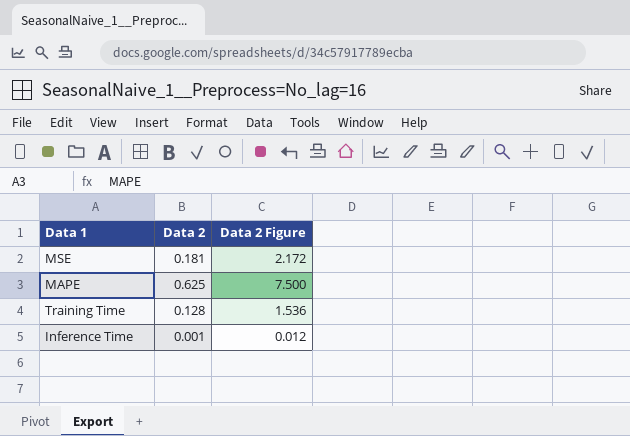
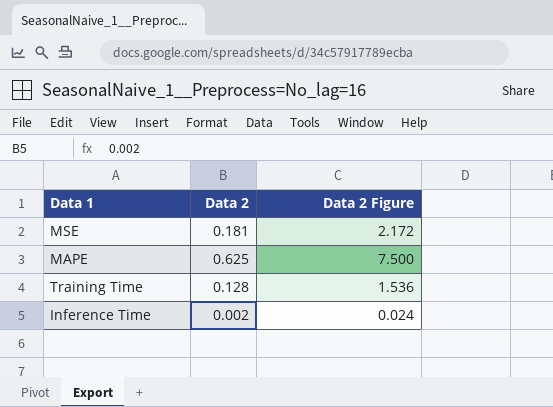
Inference Time | Data 2: 0.001 -> 0.002
Inference Time | Data 2 Figure: 0.012 -> 0.024

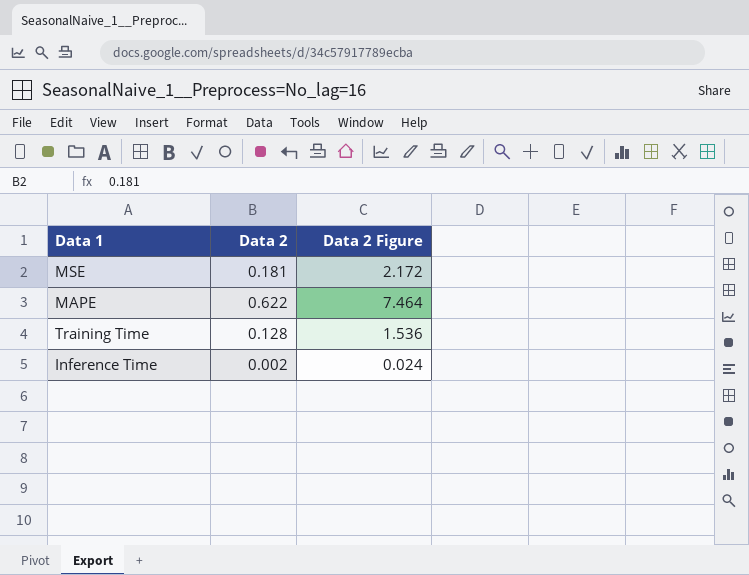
MAPE | Data 2: 0.625 -> 0.622
MAPE | Data 2 Figure: 7.500 -> 7.464

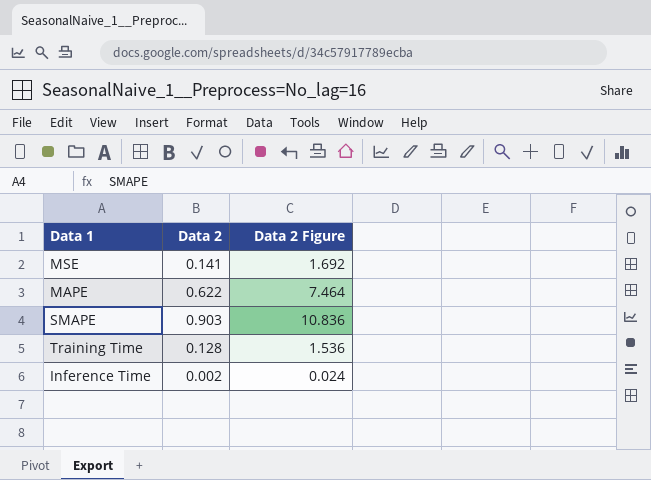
MSE | Data 2: 0.181 -> 0.141
MSE | Data 2 Figure: 2.172 -> 1.692
row SMAPE: none -> 0.903 | 10.836

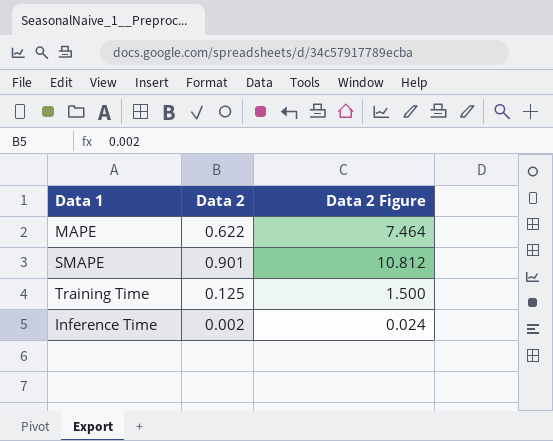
row MSE: 0.141 | 1.692 -> none
SMAPE | Data 2: 0.903 -> 0.901
SMAPE | Data 2 Figure: 10.836 -> 10.812
Training Time | Data 2: 0.128 -> 0.125
Training Time | Data 2 Figure: 1.536 -> 1.500

